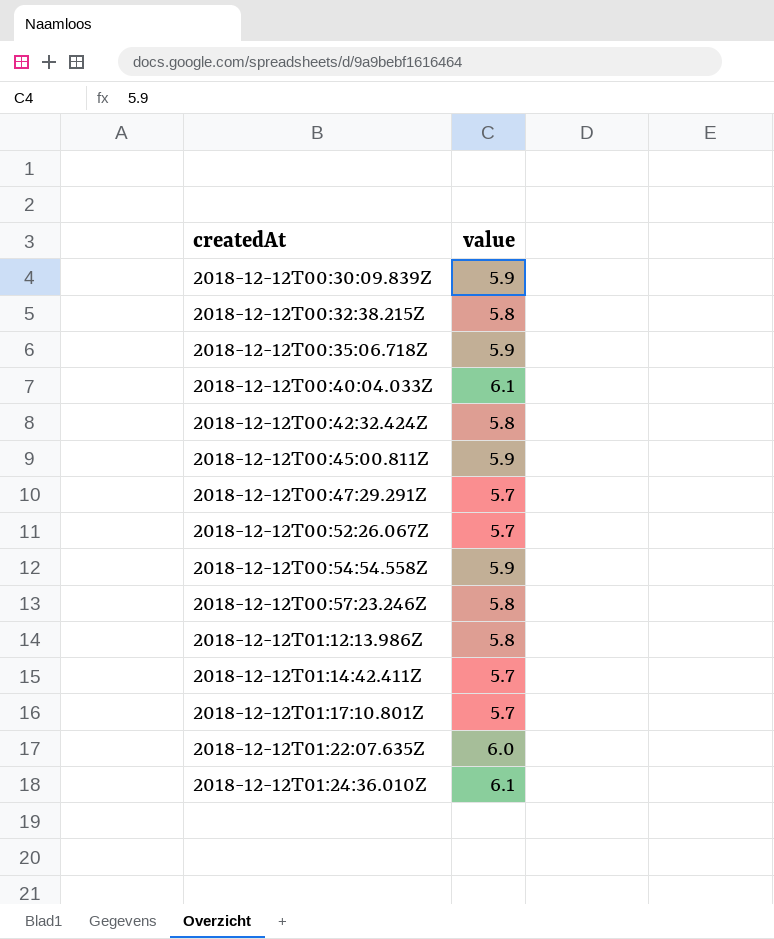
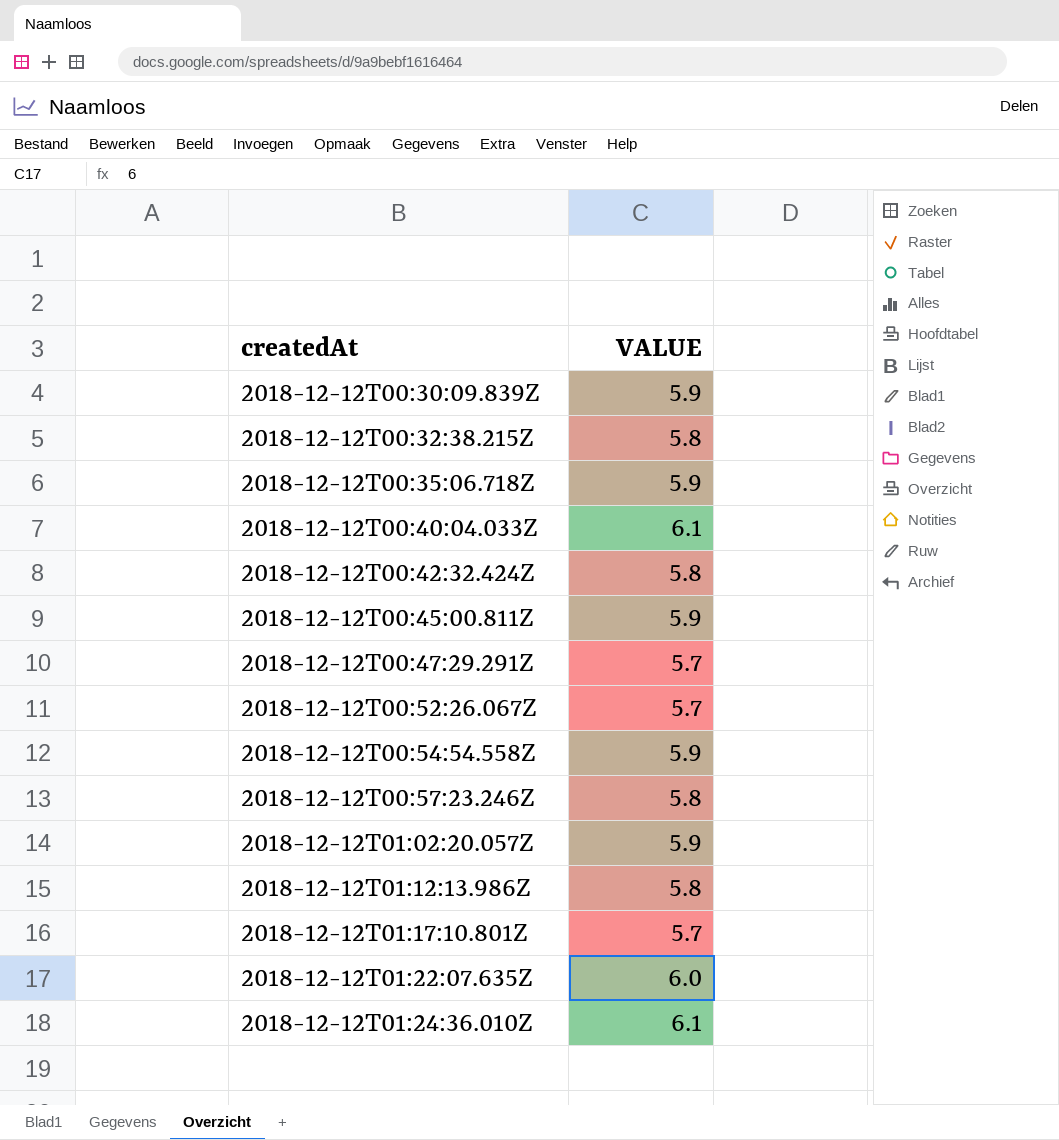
column name: value -> VALUE
row 2018-12-12T01:14:42.411Z: 5.7 -> none
row 2018-12-12T01:02:20.057Z: none -> 5.9

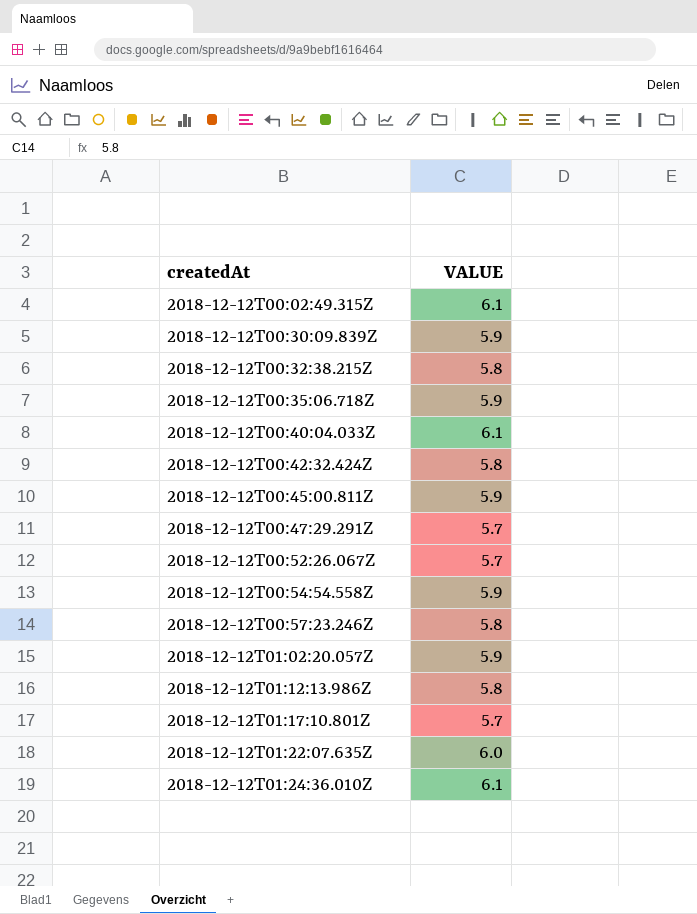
row 2018-12-12T00:02:49.315Z: none -> 6.1

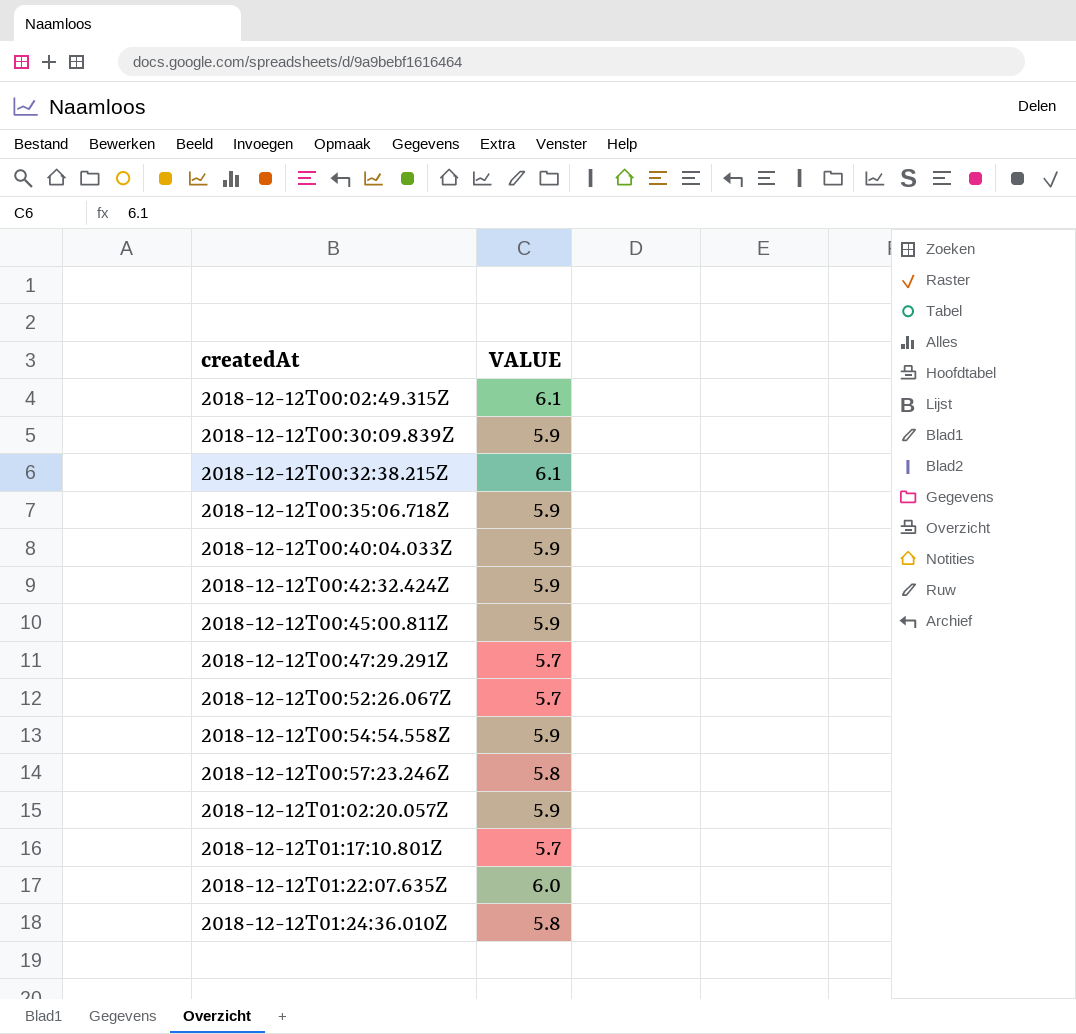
row 2018-12-12T01:12:13.986Z: 5.8 -> none
2018-12-12T00:32:38.215Z | VALUE: 5.8 -> 6.1
2018-12-12T00:40:04.033Z | VALUE: 6.1 -> 5.9
2018-12-12T00:42:32.424Z | VALUE: 5.8 -> 5.9
2018-12-12T01:24:36.010Z | VALUE: 6.1 -> 5.8

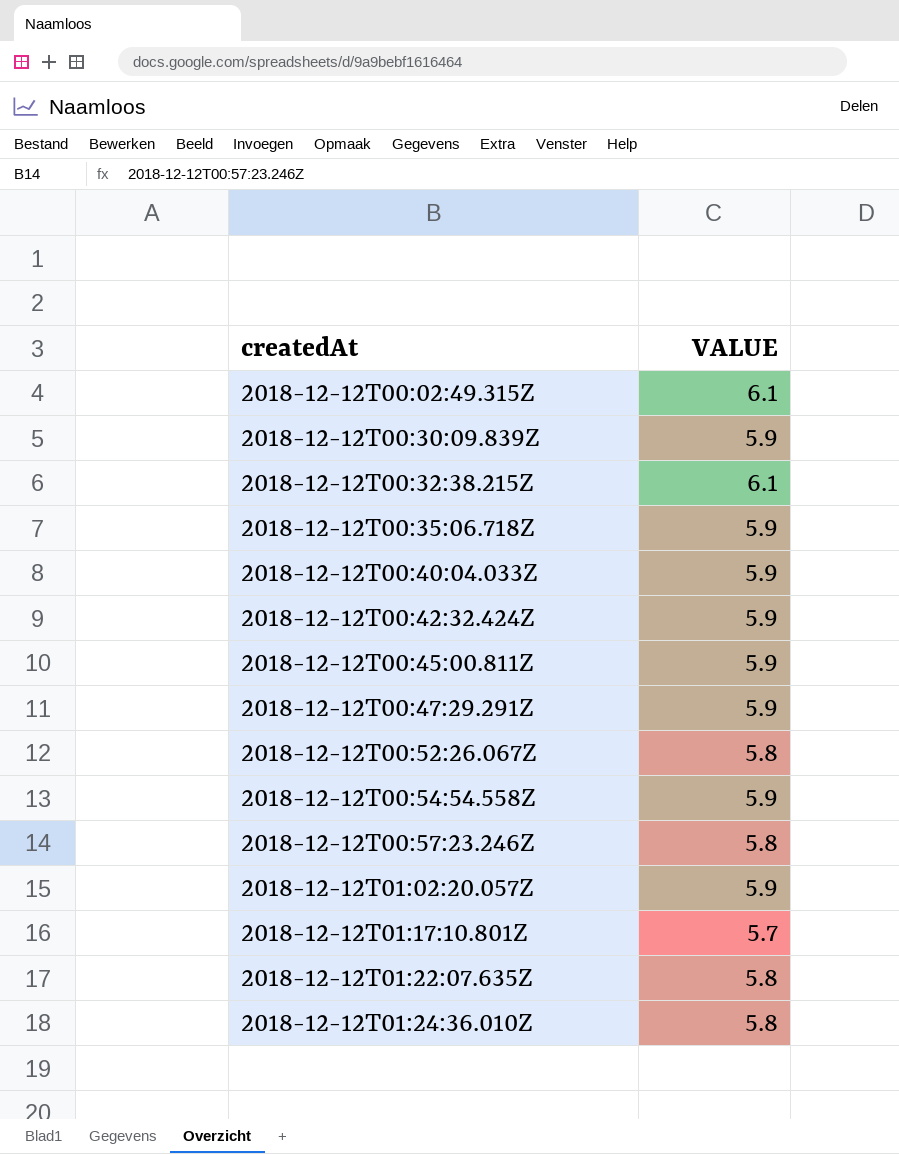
2018-12-12T00:47:29.291Z | VALUE: 5.7 -> 5.9
2018-12-12T00:52:26.067Z | VALUE: 5.7 -> 5.8
2018-12-12T01:22:07.635Z | VALUE: 6.0 -> 5.8

